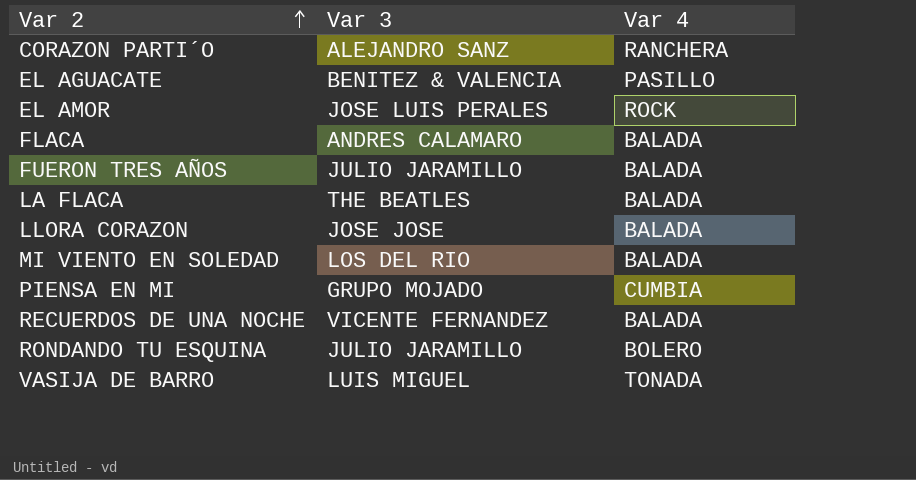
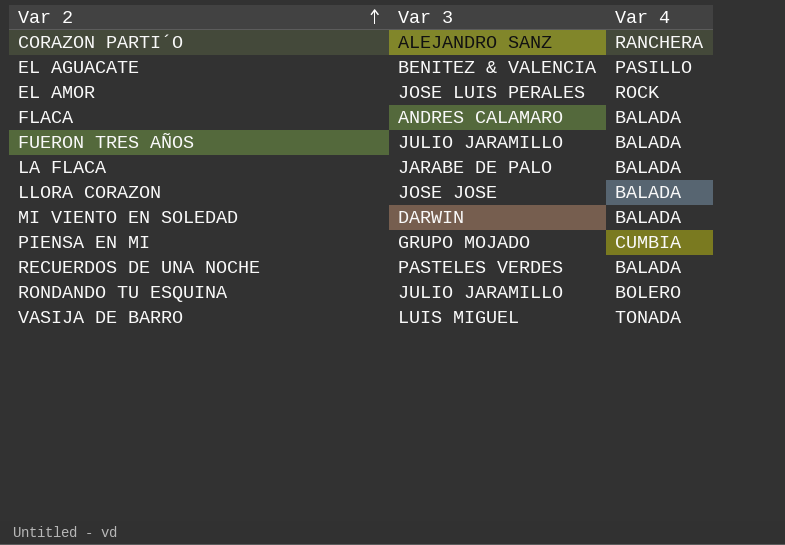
LA FLACA | Var 3: THE BEATLES -> JARABE DE PALO
MI VIENTO EN SOLEDAD | Var 3: LOS DEL RIO -> DARWIN
RECUERDOS DE UNA NOCHE | Var 3: VICENTE FERNANDEZ -> PASTELES VERDES

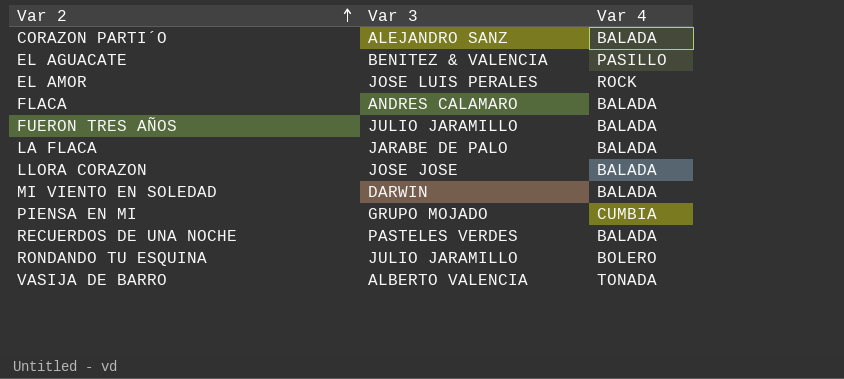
CORAZON PARTI´O | Var 4: RANCHERA -> BALADA
VASIJA DE BARRO | Var 3: LUIS MIGUEL -> ALBERTO VALENCIA

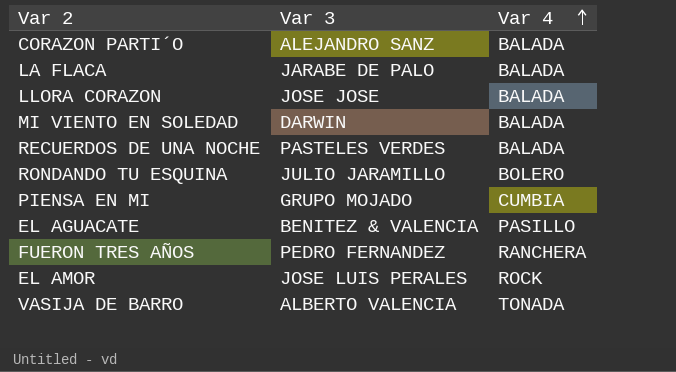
row order: Var 2 ascending -> Var 4 ascending
row FLACA: ANDRES CALAMARO | BALADA -> none
FUERON TRES AÑOS | Var 3: JULIO JARAMILLO -> PEDRO FERNANDEZ
FUERON TRES AÑOS | Var 4: BALADA -> RANCHERA

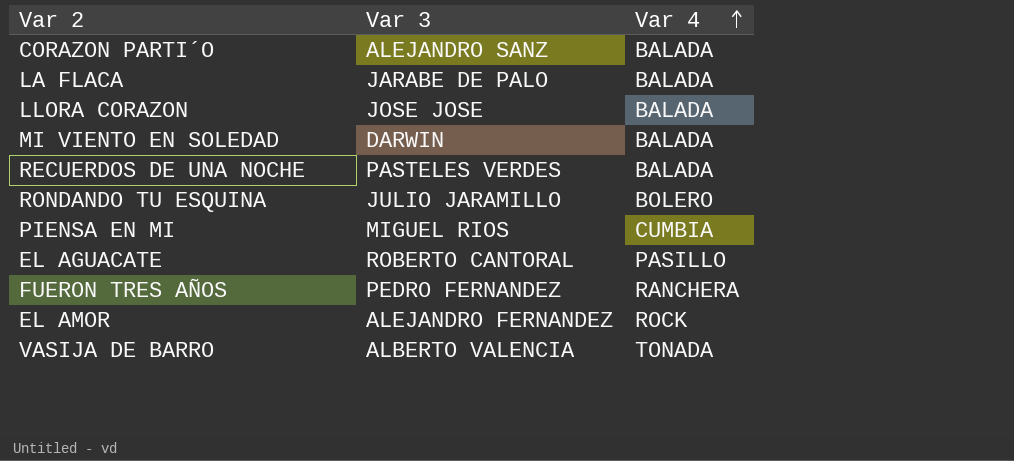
PIENSA EN MI | Var 3: GRUPO MOJADO -> MIGUEL RIOS
EL AGUACATE | Var 3: BENITEZ & VALENCIA -> ROBERTO CANTORAL
EL AMOR | Var 3: JOSE LUIS PERALES -> ALEJANDRO FERNANDEZ

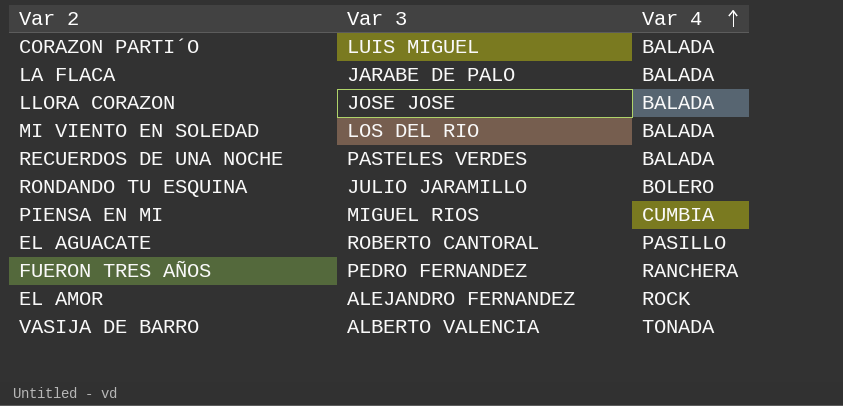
CORAZON PARTI´O | Var 3: ALEJANDRO SANZ -> LUIS MIGUEL
MI VIENTO EN SOLEDAD | Var 3: DARWIN -> LOS DEL RIO

